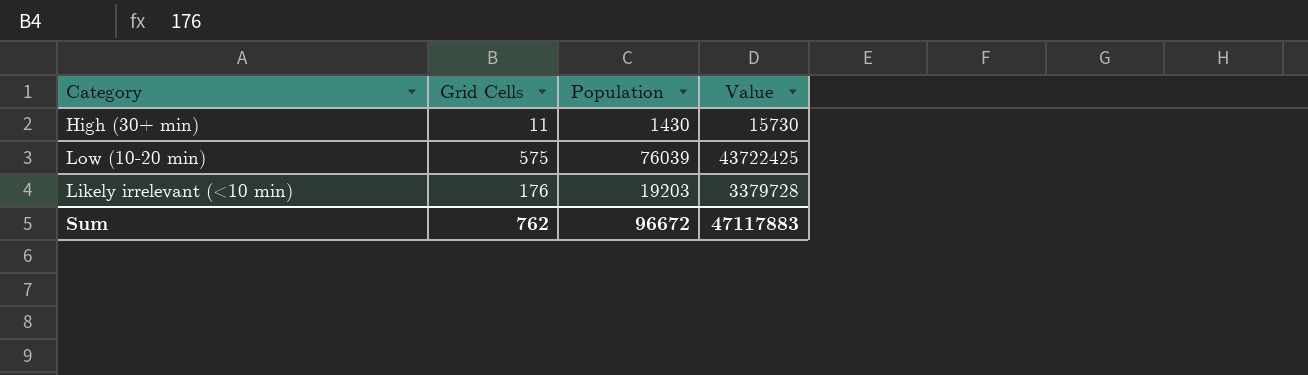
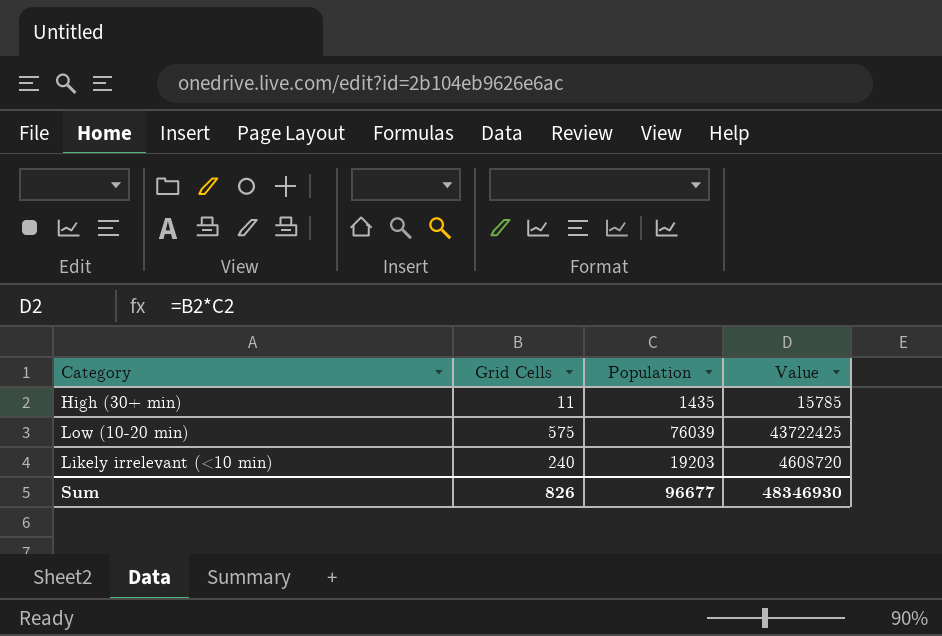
High (30+ min) | Population: 1430 -> 1435
High (30+ min) | Value: 15730 -> 15785
Likely irrelevant (<10 min) | Grid Cells: 176 -> 240
Likely irrelevant (<10 min) | Value: 3379728 -> 4608720
Sum | Grid Cells: 762 -> 826
Sum | Population: 96672 -> 96677
Sum | Value: 47117883 -> 48346930

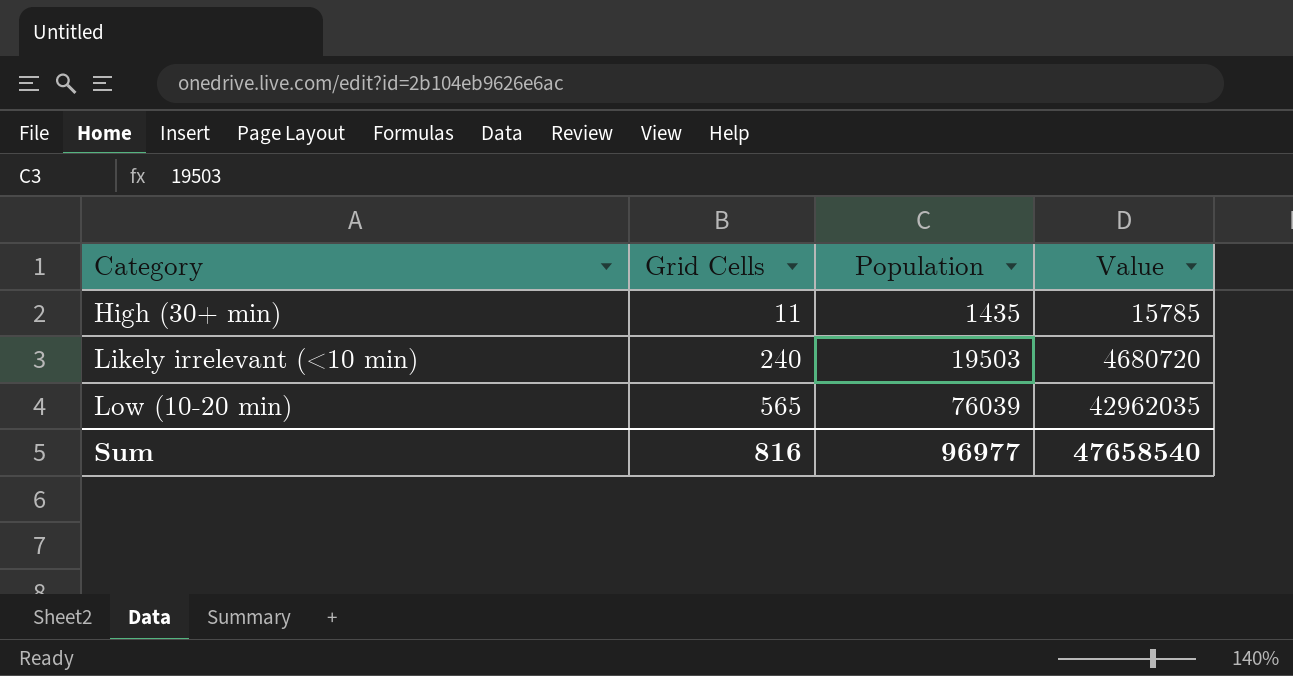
row order: none -> Category ascending
Likely irrelevant (<10 min) | Population: 19203 -> 19503
Likely irrelevant (<10 min) | Value: 4608720 -> 4680720
Low (10-20 min) | Grid Cells: 575 -> 565
Low (10-20 min) | Value: 43722425 -> 42962035
Sum | Grid Cells: 826 -> 816
Sum | Population: 96677 -> 96977
Sum | Value: 48346930 -> 47658540

